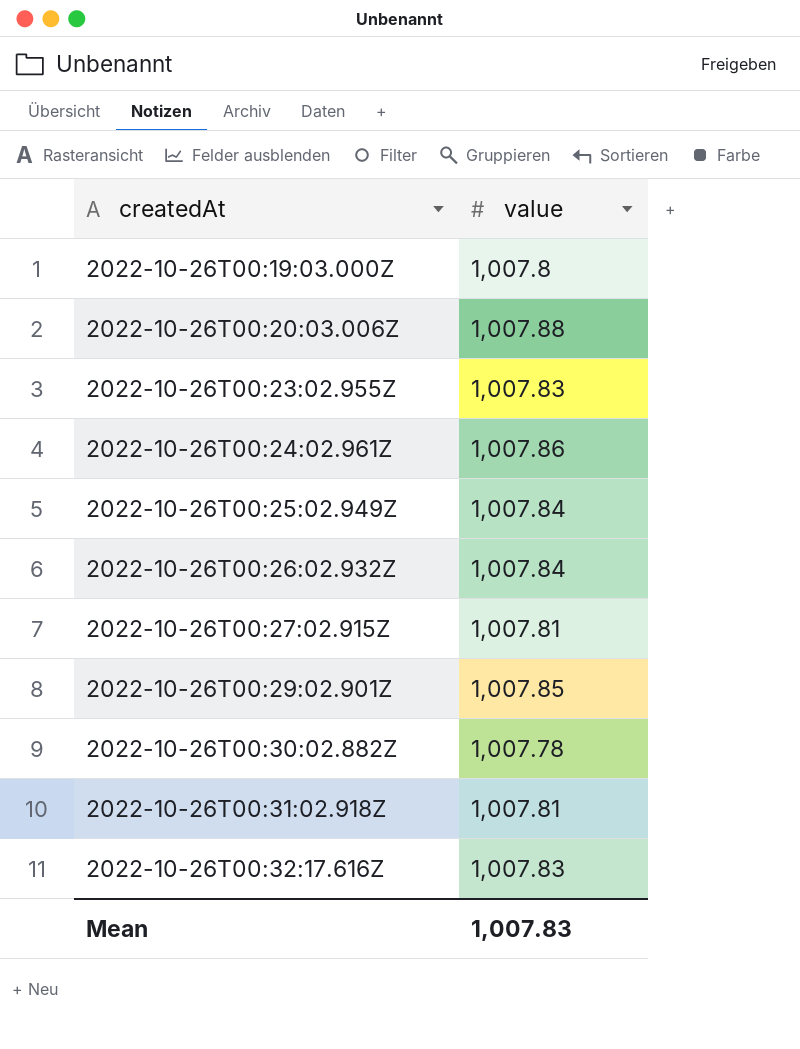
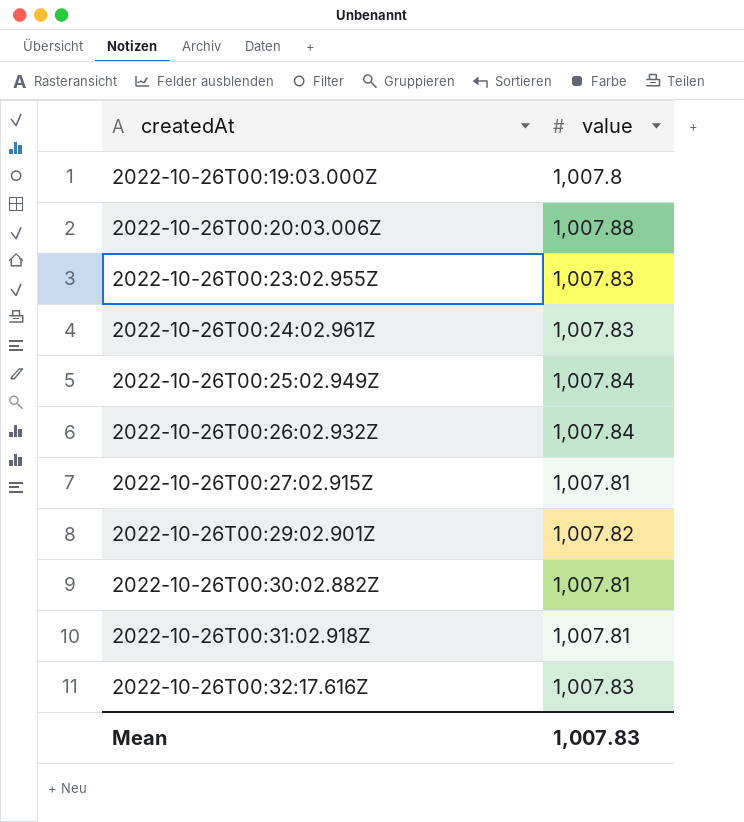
2022-10-26T00:24:02.961Z | value: 1,007.86 -> 1,007.83
2022-10-26T00:29:02.901Z | value: 1,007.85 -> 1,007.82
2022-10-26T00:30:02.882Z | value: 1,007.78 -> 1,007.81

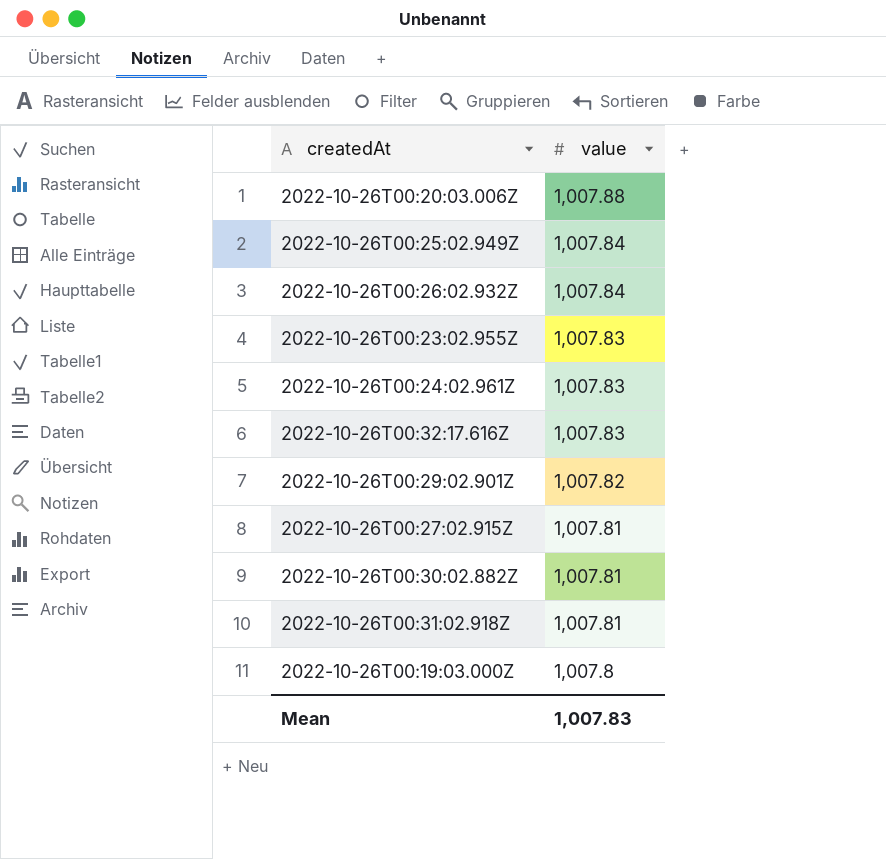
row order: createdAt ascending -> value descending

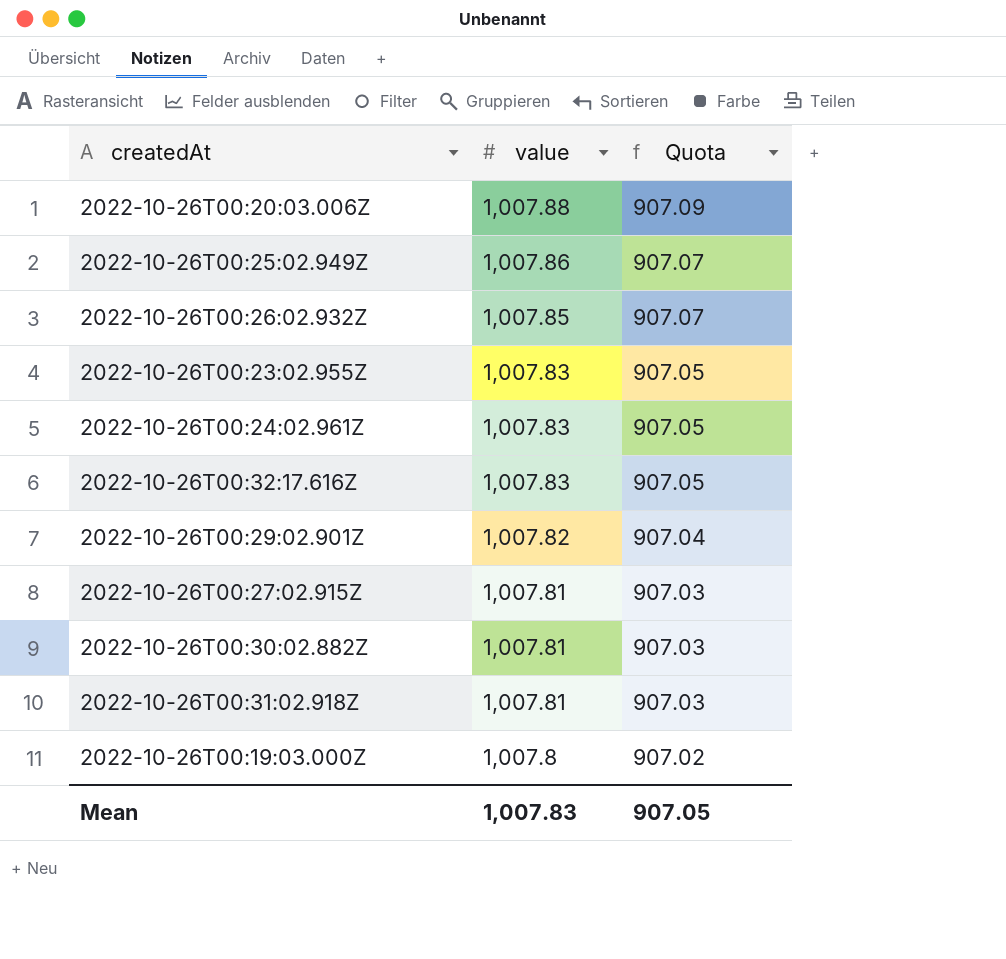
column Quota | formula: none -> [value] * 0.9
2022-10-26T00:25:02.949Z | value: 1,007.84 -> 1,007.86
2022-10-26T00:26:02.932Z | value: 1,007.84 -> 1,007.85

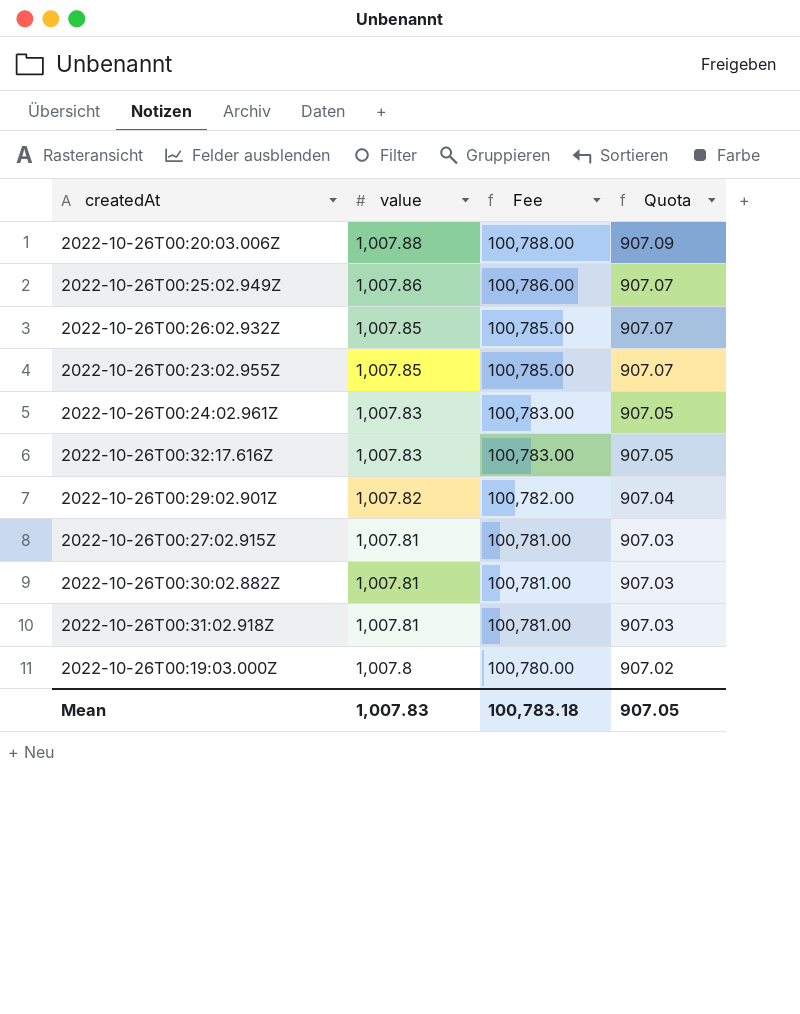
column Fee | formula: none -> [value] * 100
2022-10-26T00:23:02.955Z | value: 1,007.83 -> 1,007.85
2022-10-26T00:23:02.955Z | Quota: 907.05 -> 907.07

